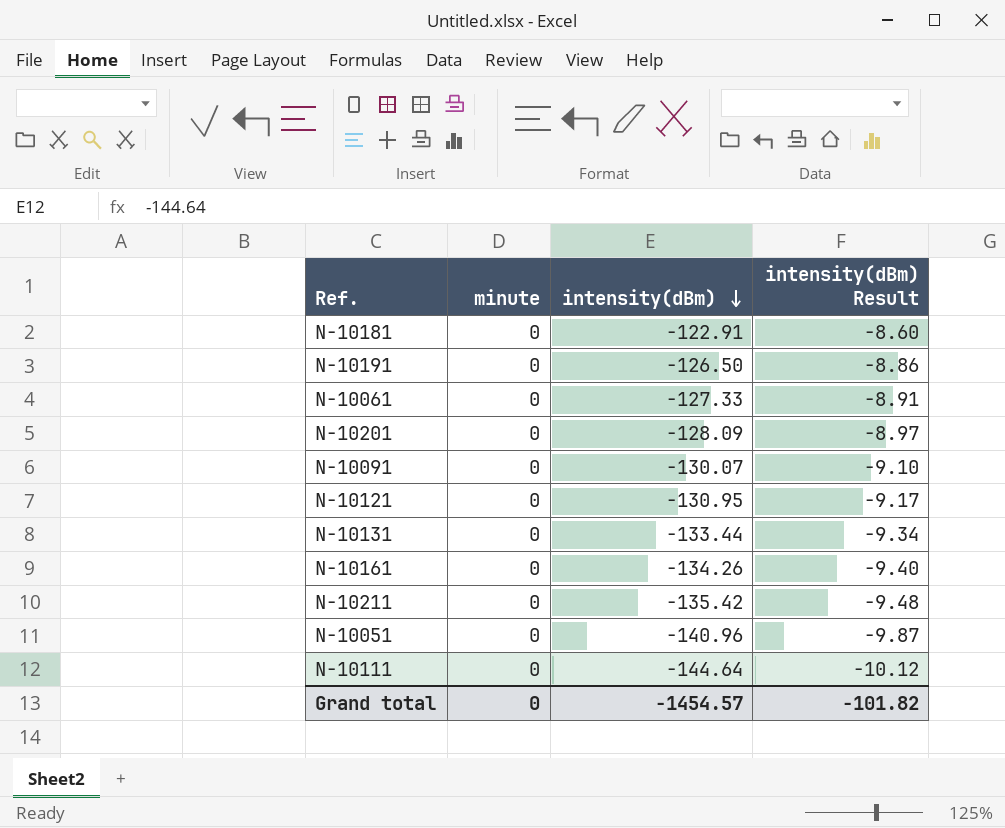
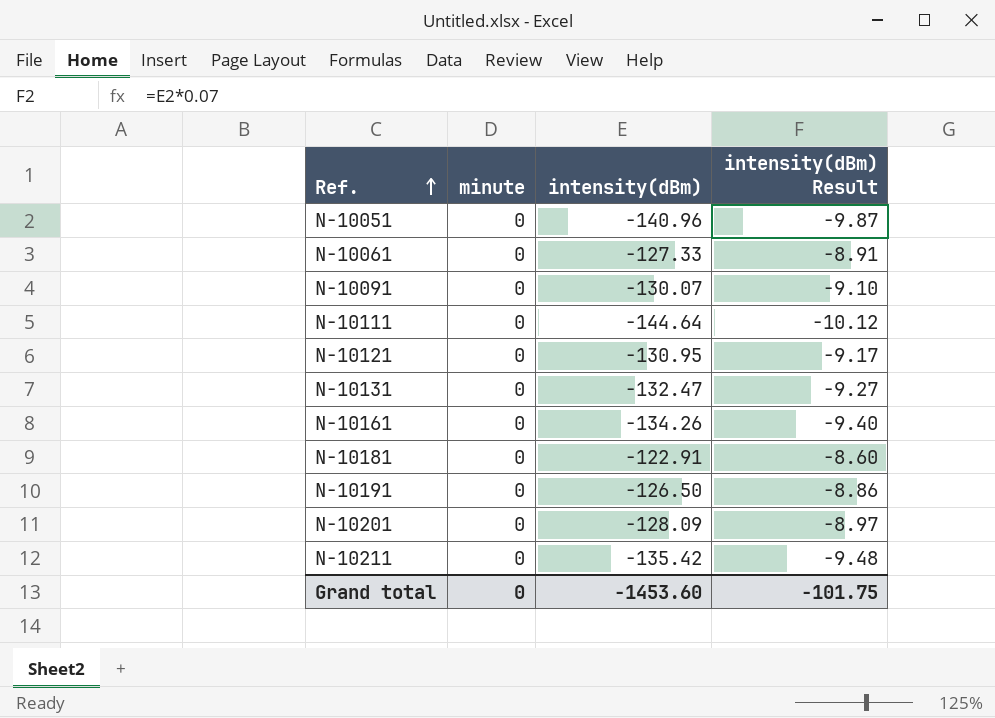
row order: intensity(dBm) descending -> Ref. ascending
N-10131 | intensity(dBm): -133.44 -> -132.47
N-10131 | intensity(dBm) Result: -9.34 -> -9.27
Grand total | intensity(dBm): -1454.57 -> -1453.60
Grand total | intensity(dBm) Result: -101.82 -> -101.75

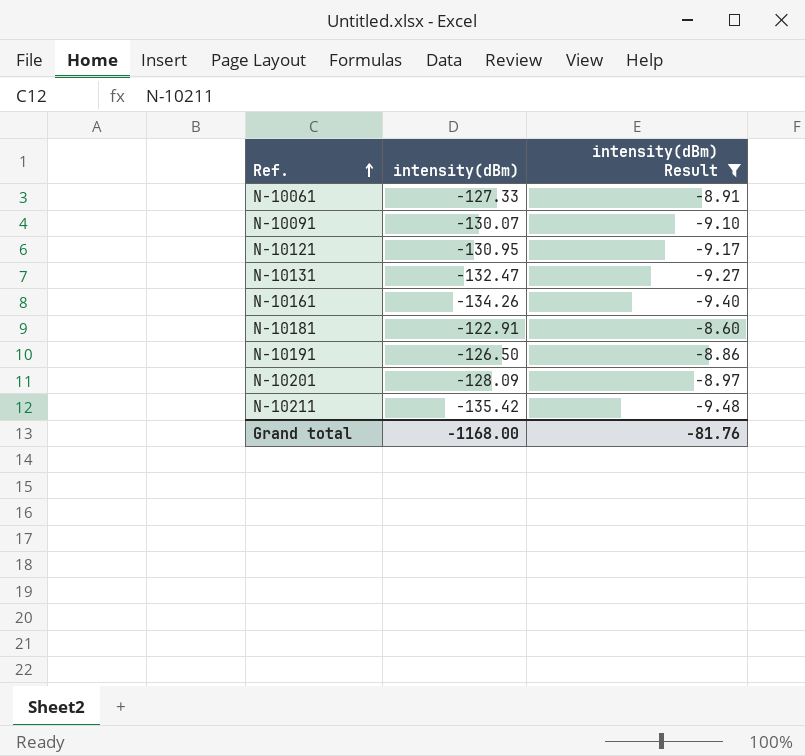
filter: none -> intensity(dBm) Result >= -9.48
column minute | position: 2 -> none
Grand total | intensity(dBm): -1453.60 -> -1168.00
Grand total | intensity(dBm) Result: -101.75 -> -81.76

